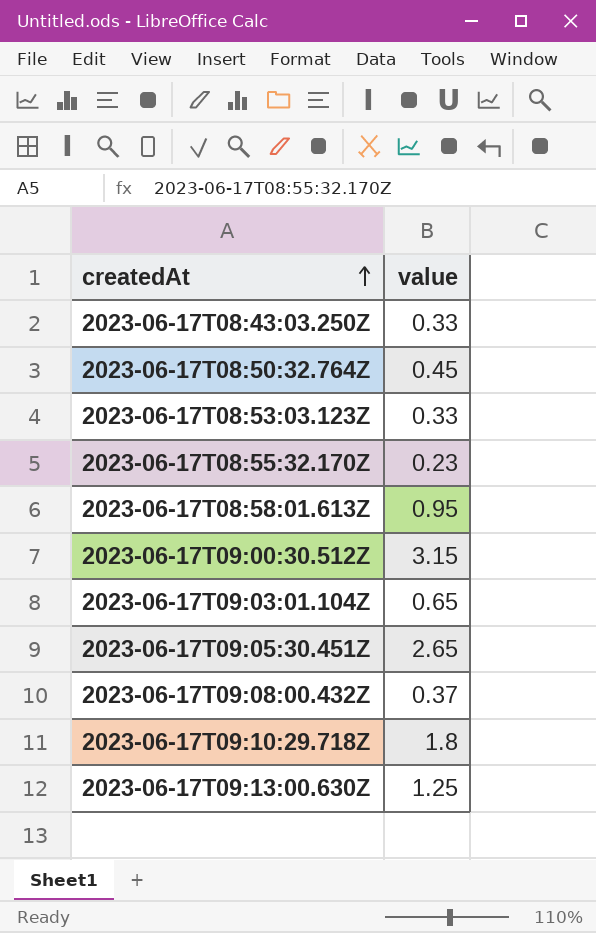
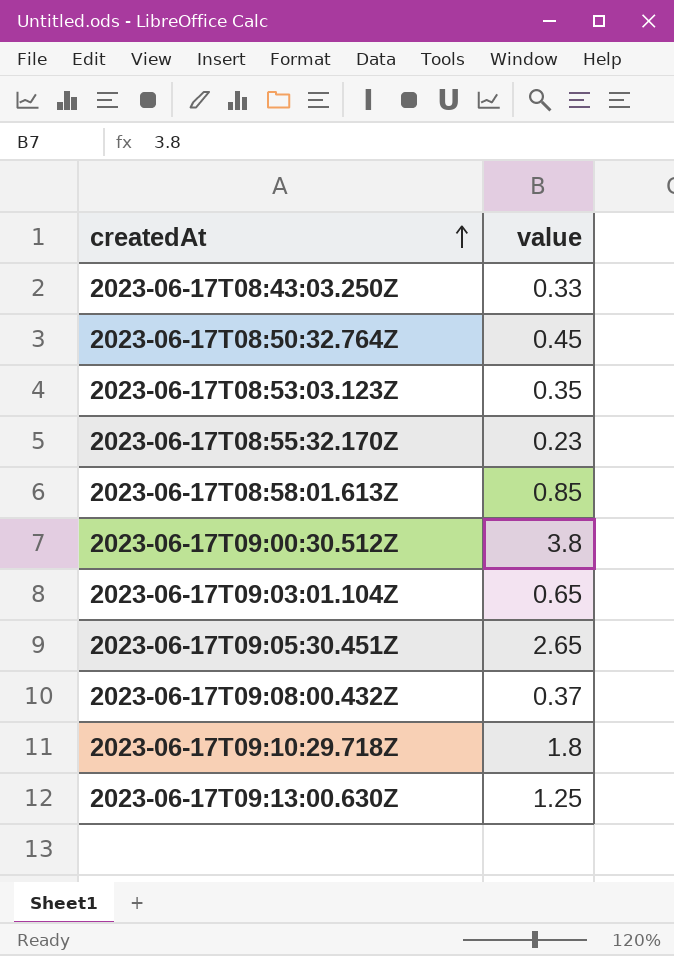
2023-06-17T08:53:03.123Z | value: 0.33 -> 0.35
2023-06-17T08:58:01.613Z | value: 0.95 -> 0.85
2023-06-17T09:00:30.512Z | value: 3.15 -> 3.8

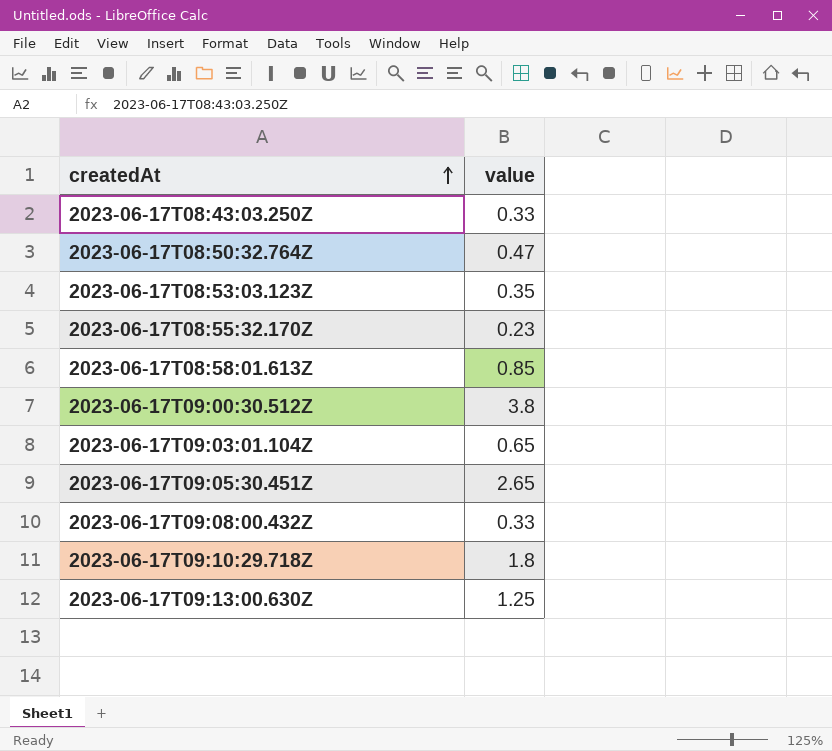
2023-06-17T08:50:32.764Z | value: 0.45 -> 0.47
2023-06-17T09:08:00.432Z | value: 0.37 -> 0.33

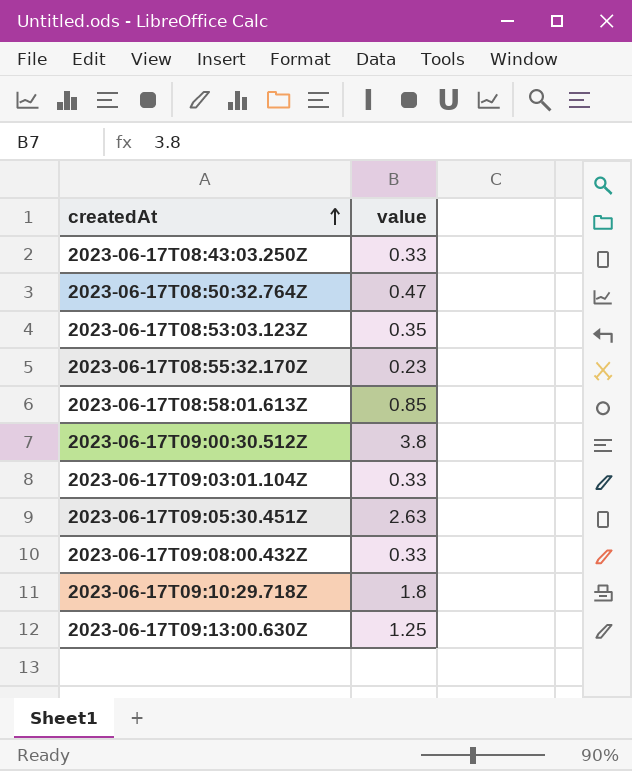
2023-06-17T09:03:01.104Z | value: 0.65 -> 0.33
2023-06-17T09:05:30.451Z | value: 2.65 -> 2.63

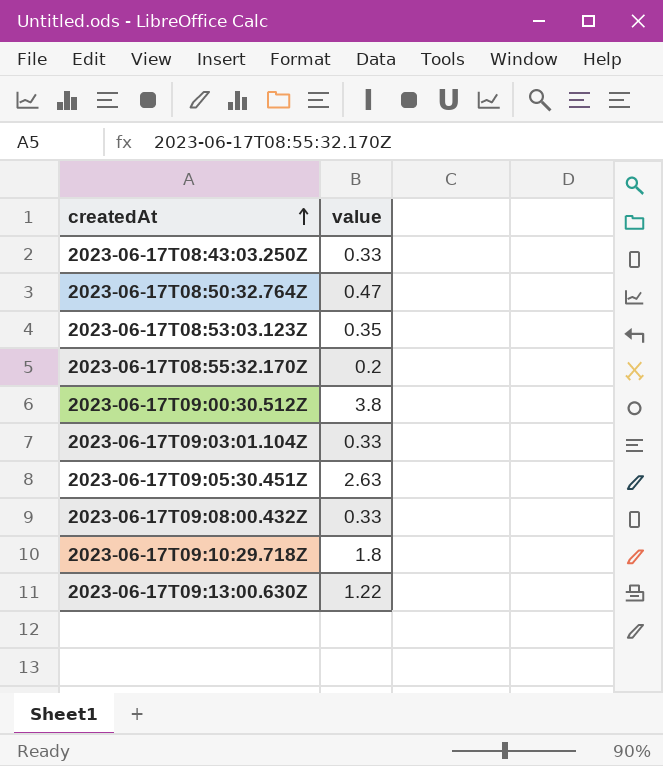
row 2023-06-17T08:58:01.613Z: 0.85 -> none
2023-06-17T08:55:32.170Z | value: 0.23 -> 0.2
2023-06-17T09:13:00.630Z | value: 1.25 -> 1.22

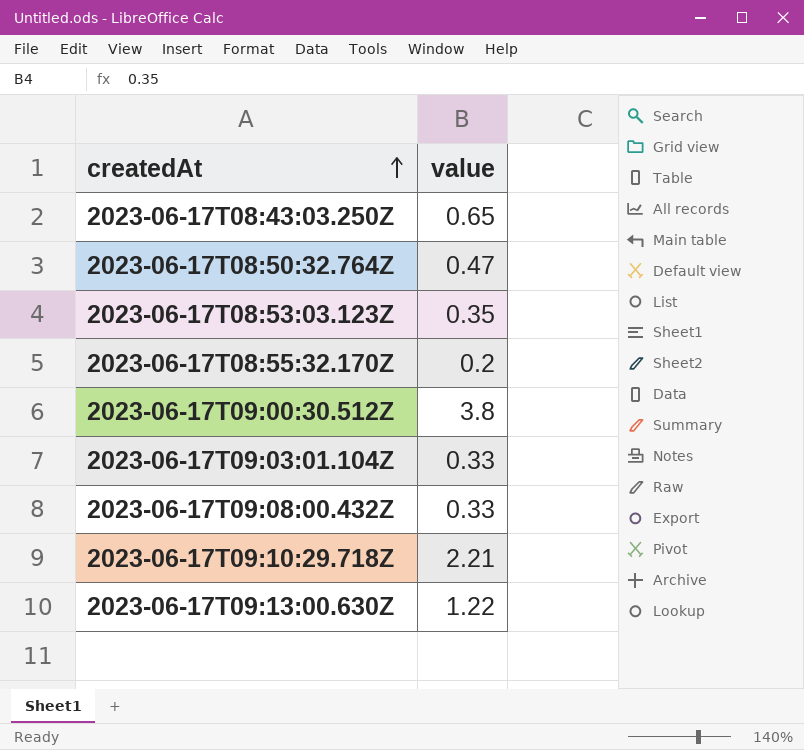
row 2023-06-17T09:05:30.451Z: 2.63 -> none
2023-06-17T08:43:03.250Z | value: 0.33 -> 0.65
2023-06-17T09:10:29.718Z | value: 1.8 -> 2.21

